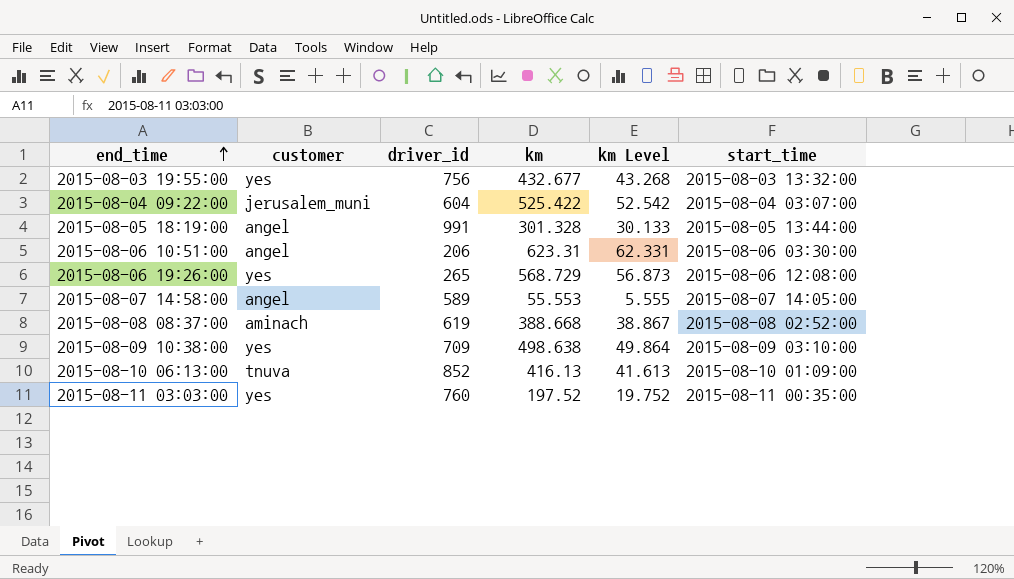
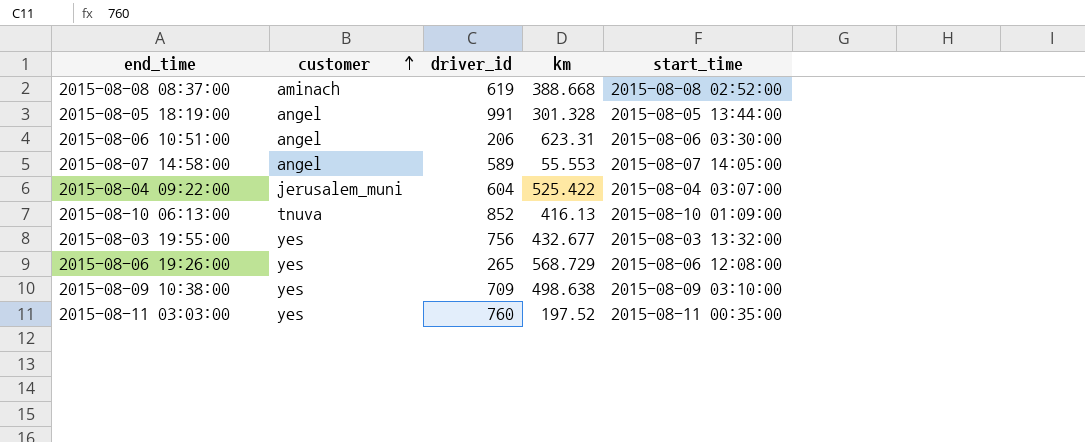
row order: end_time ascending -> customer ascending
column km Level | formula: [km] * 0.1 -> none

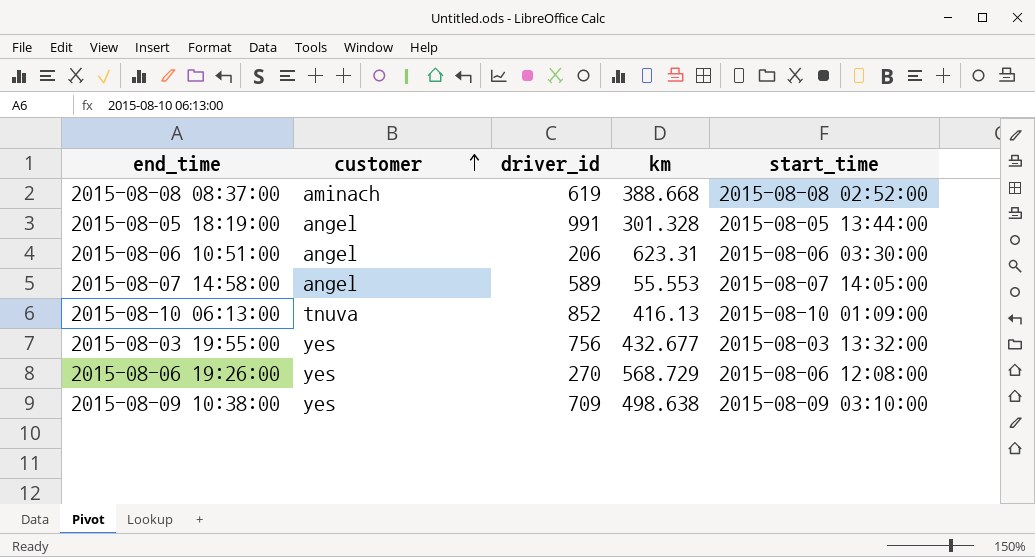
row 2015-08-04 09:22:00: jerusalem_muni | 604 | 525.422 | 2015-08-04 03:07:00 -> none
row 2015-08-11 03:03:00: yes | 760 | 197.52 | 2015-08-11 00:35:00 -> none
2015-08-06 19:26:00 | driver_id: 265 -> 270

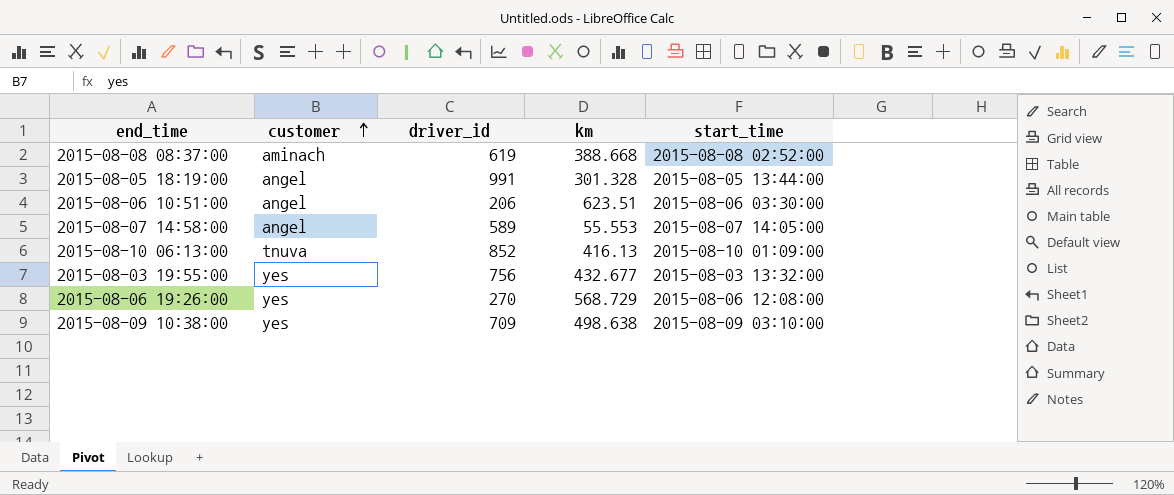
2015-08-06 10:51:00 | km: 623.31 -> 623.51

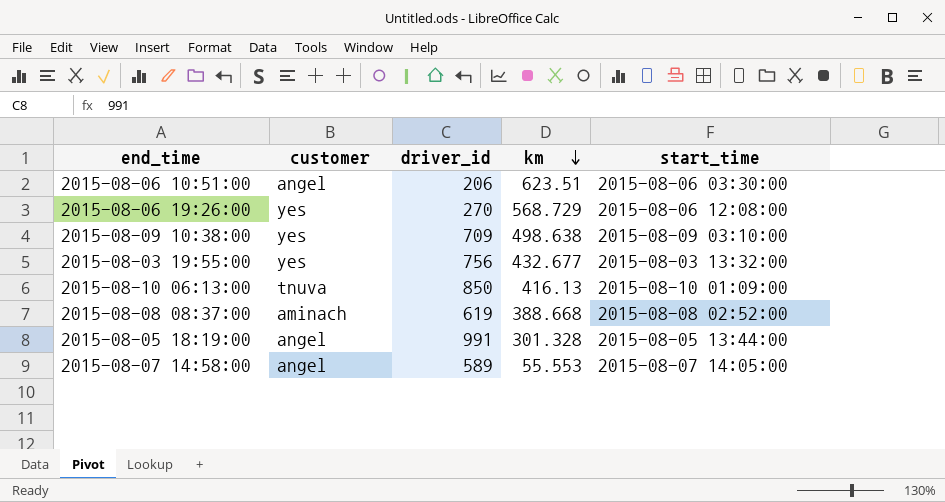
row order: customer ascending -> km descending
2015-08-10 06:13:00 | driver_id: 852 -> 850

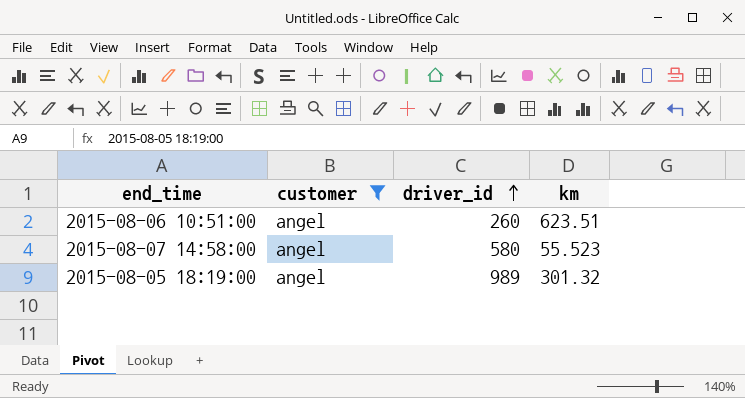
filter: none -> customer = angel
row order: km descending -> driver_id ascending
column start_time | position: 5 -> none
2015-08-06 10:51:00 | driver_id: 206 -> 260
2015-08-07 14:58:00 | driver_id: 589 -> 580
2015-08-07 14:58:00 | km: 55.553 -> 55.523
2015-08-05 18:19:00 | driver_id: 991 -> 989
2015-08-05 18:19:00 | km: 301.328 -> 301.32

